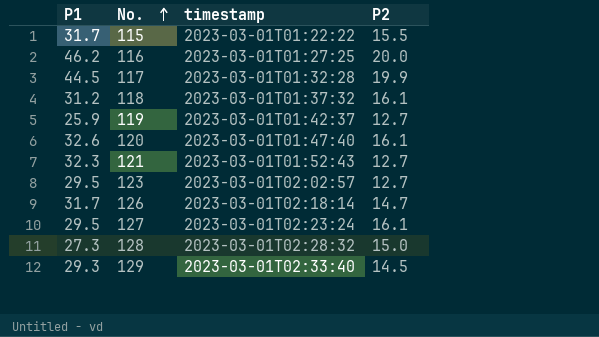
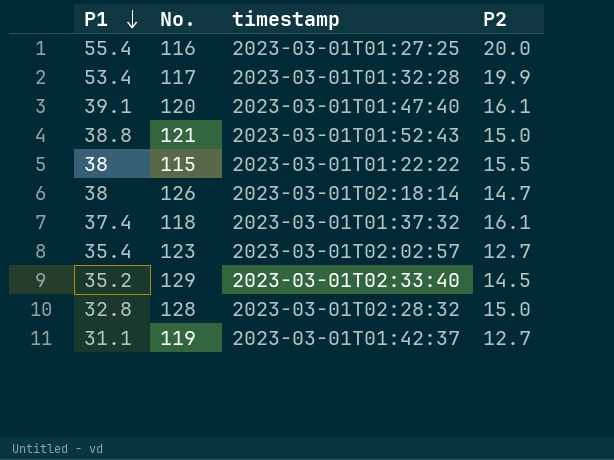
row order: No. ascending -> P1 descending
row 127: 29.5 | 2023-03-01T02:23:24 | 16.1 -> none
116 | P1: 46.2 -> 55.4
117 | P1: 44.5 -> 53.4
120 | P1: 32.6 -> 39.1
121 | P1: 32.3 -> 38.8
121 | P2: 12.7 -> 15.0
115 | P1: 31.7 -> 38
126 | P1: 31.7 -> 38
118 | P1: 31.2 -> 37.4
123 | P1: 29.5 -> 35.4
129 | P1: 29.3 -> 35.2
128 | P1: 27.3 -> 32.8
119 | P1: 25.9 -> 31.1

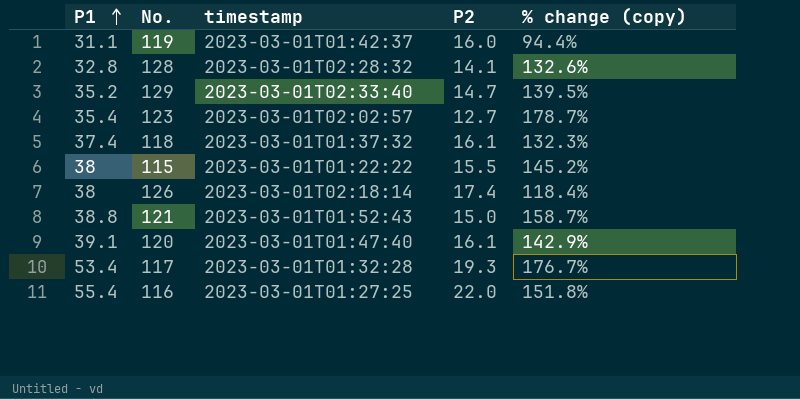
row order: P1 descending -> P1 ascending
column % change (copy) | formula: none -> ([P1] - [P2]) / [P2]
119 | P2: 12.7 -> 16.0
128 | P2: 15.0 -> 14.1
129 | P2: 14.5 -> 14.7
126 | P2: 14.7 -> 17.4
117 | P2: 19.9 -> 19.3
116 | P2: 20.0 -> 22.0

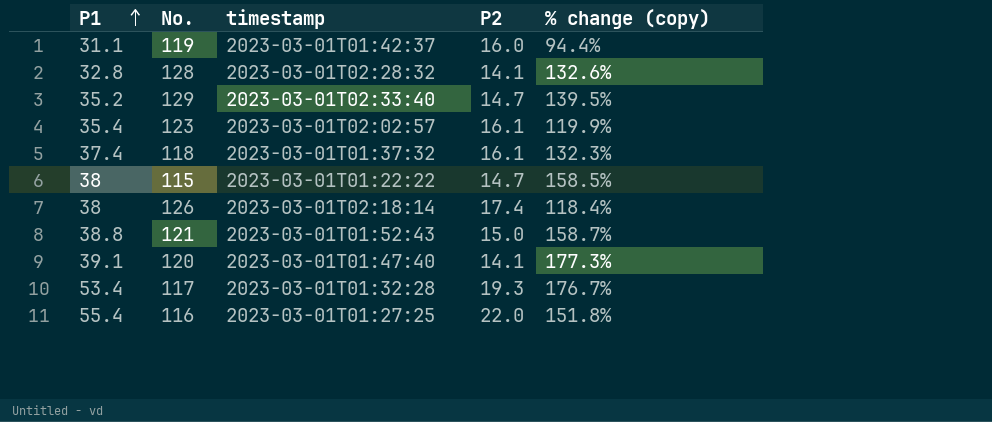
123 | P2: 12.7 -> 16.1
123 | % change (copy): 178.7% -> 119.9%
115 | P2: 15.5 -> 14.7
115 | % change (copy): 145.2% -> 158.5%
120 | P2: 16.1 -> 14.1
120 | % change (copy): 142.9% -> 177.3%

